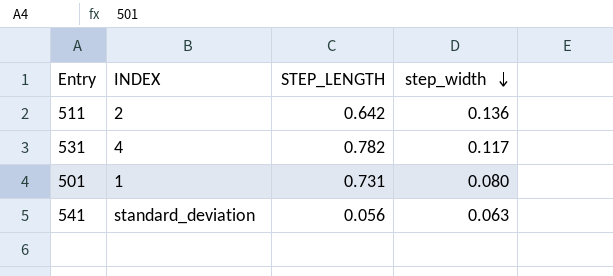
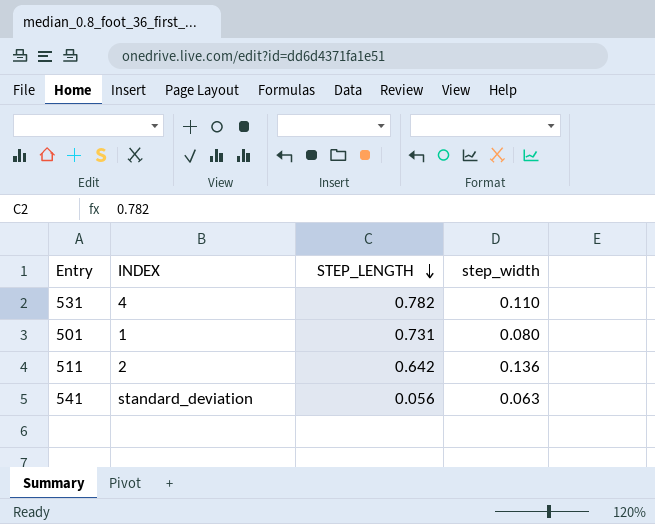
row order: step_width descending -> STEP_LENGTH descending
531 | step_width: 0.117 -> 0.110

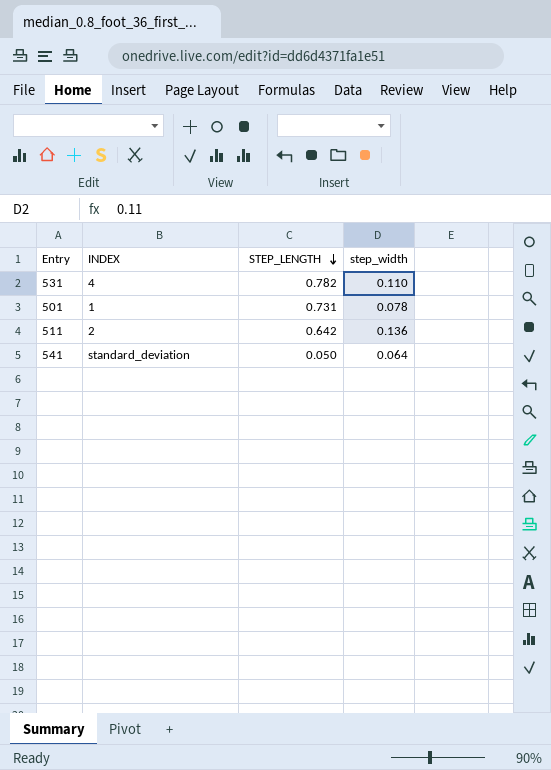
501 | step_width: 0.080 -> 0.078
541 | STEP_LENGTH: 0.056 -> 0.050
541 | step_width: 0.063 -> 0.064

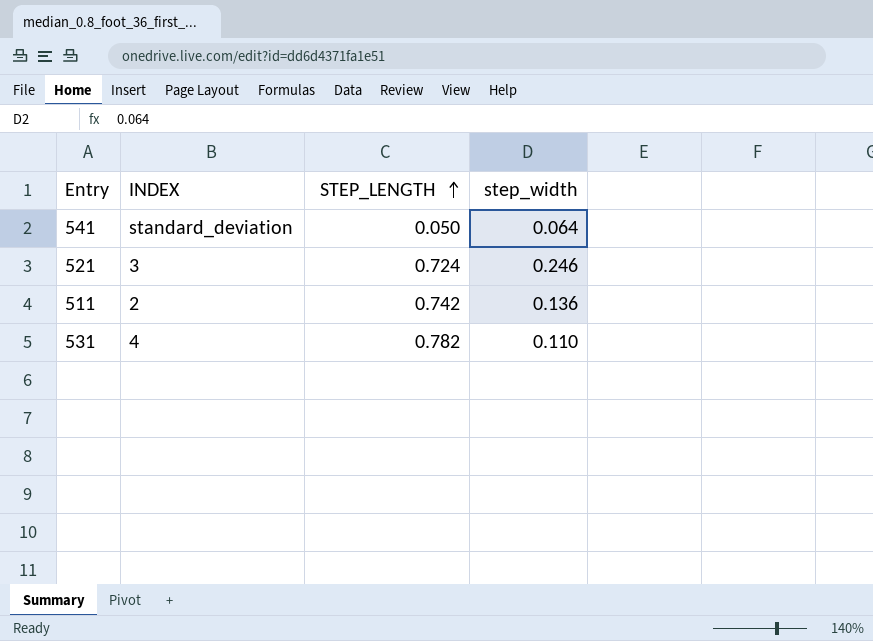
row order: STEP_LENGTH descending -> STEP_LENGTH ascending
row 501: 1 | 0.731 | 0.078 -> none
row 521: none -> 3 | 0.724 | 0.246
511 | STEP_LENGTH: 0.642 -> 0.742

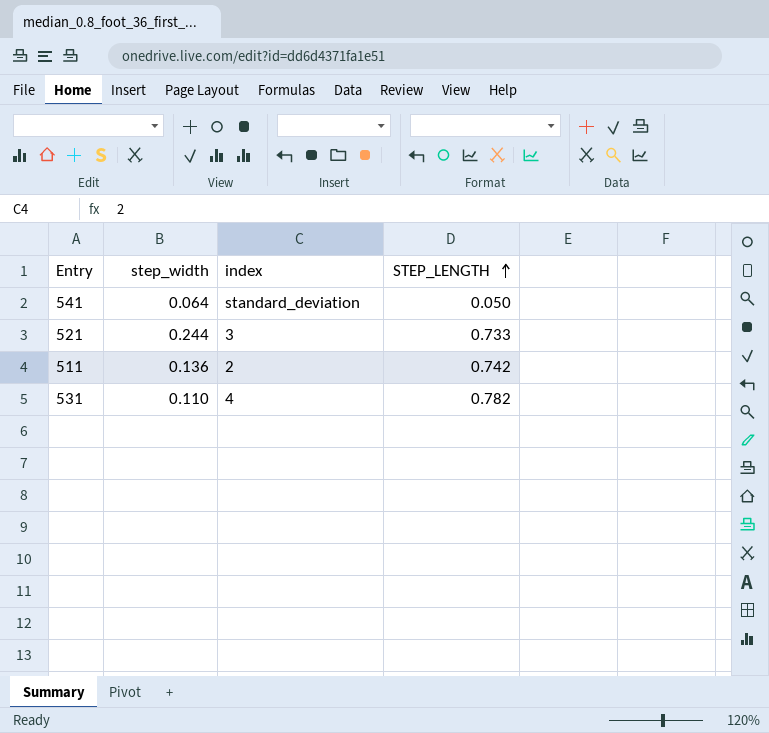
column step_width | position: 4 -> 2
column name: INDEX -> index
521 | step_width: 0.246 -> 0.244
521 | STEP_LENGTH: 0.724 -> 0.733

